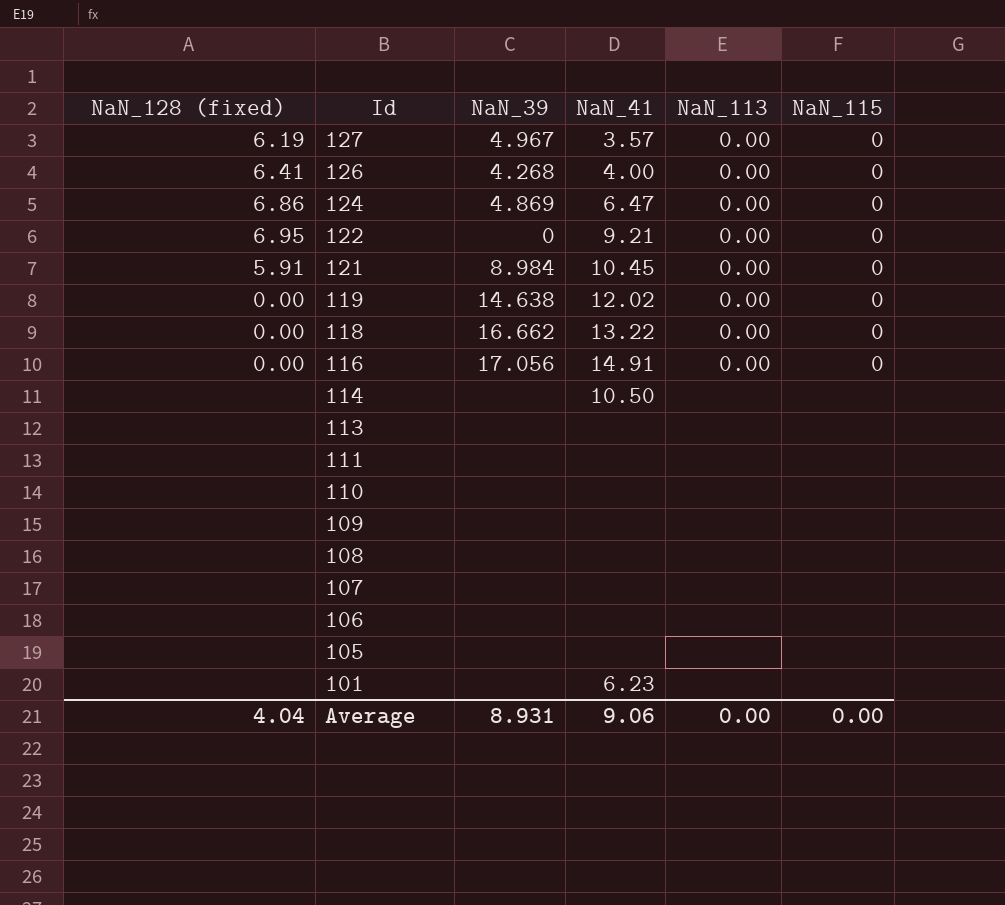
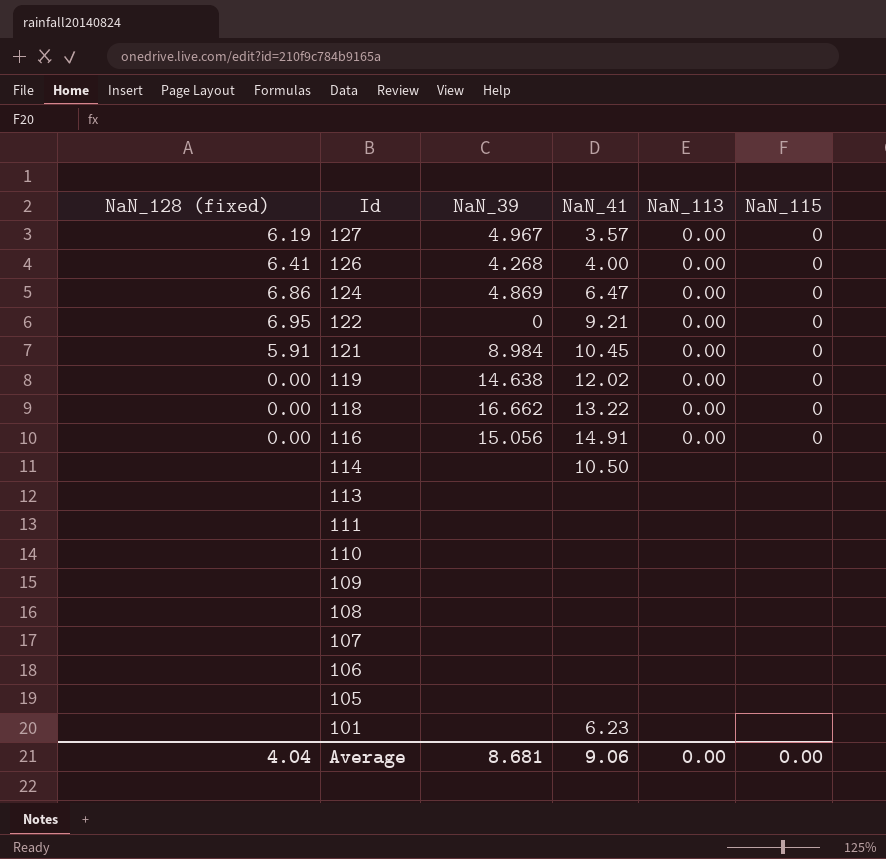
116 | NaN_39: 17.056 -> 15.056
Average | NaN_39: 8.931 -> 8.681

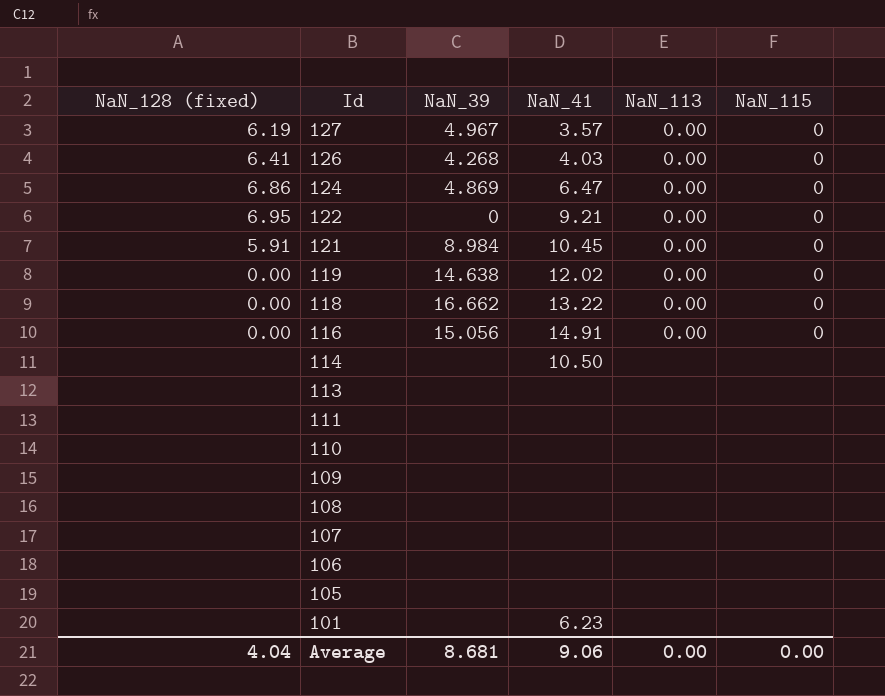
126 | NaN_41: 4.00 -> 4.03

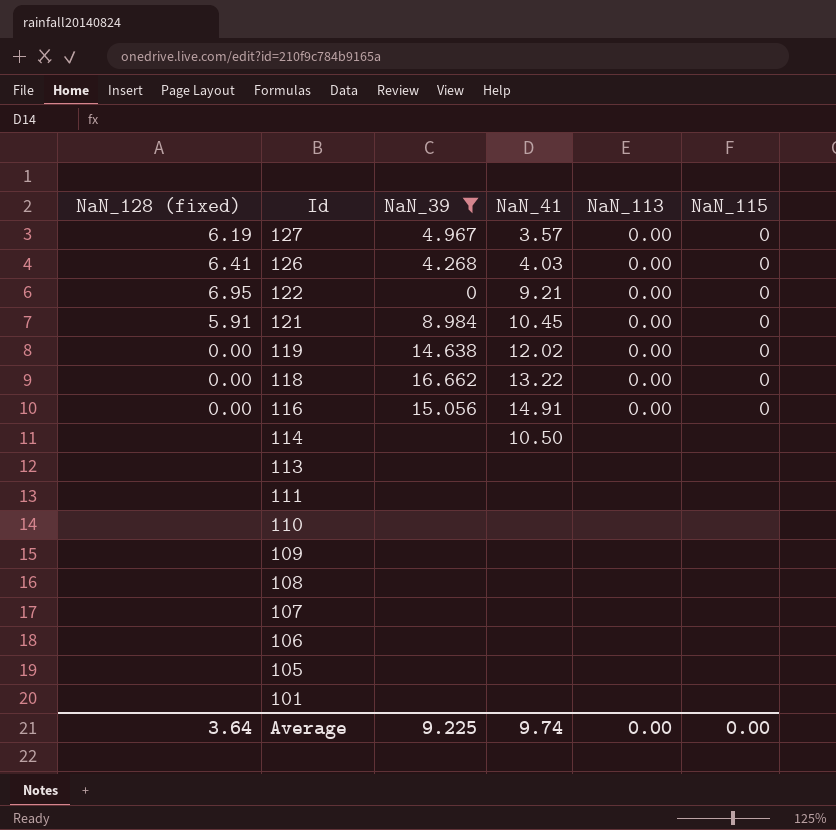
filter: none -> NaN_39 != 4.869
101 | NaN_41: 6.23 -> none
Average | NaN_128 (fixed): 4.04 -> 3.64
Average | NaN_39: 8.681 -> 9.225
Average | NaN_41: 9.06 -> 9.74

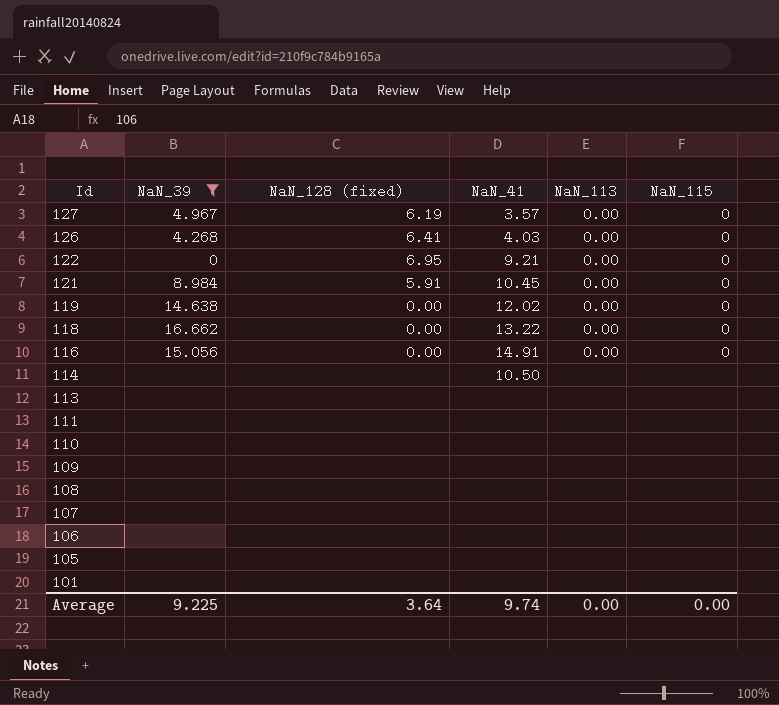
column NaN_128 (fixed) | position: 1 -> 3

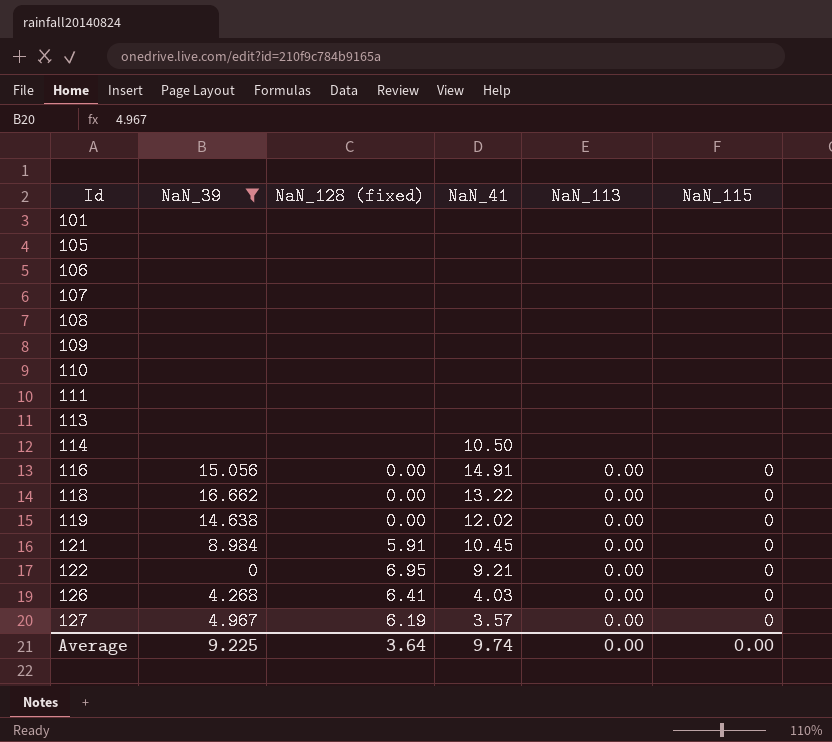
row order: Id descending -> Id ascending

